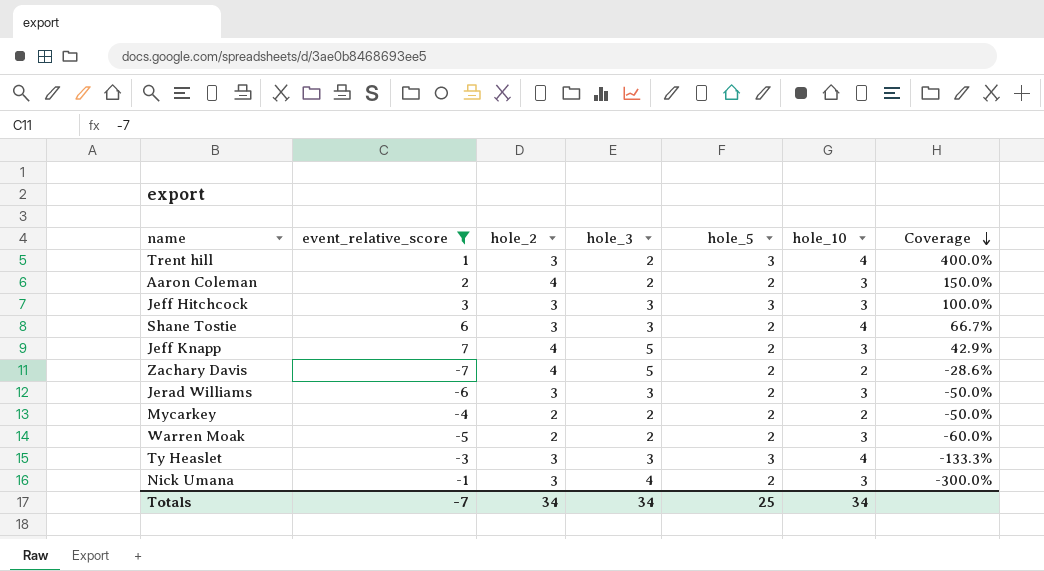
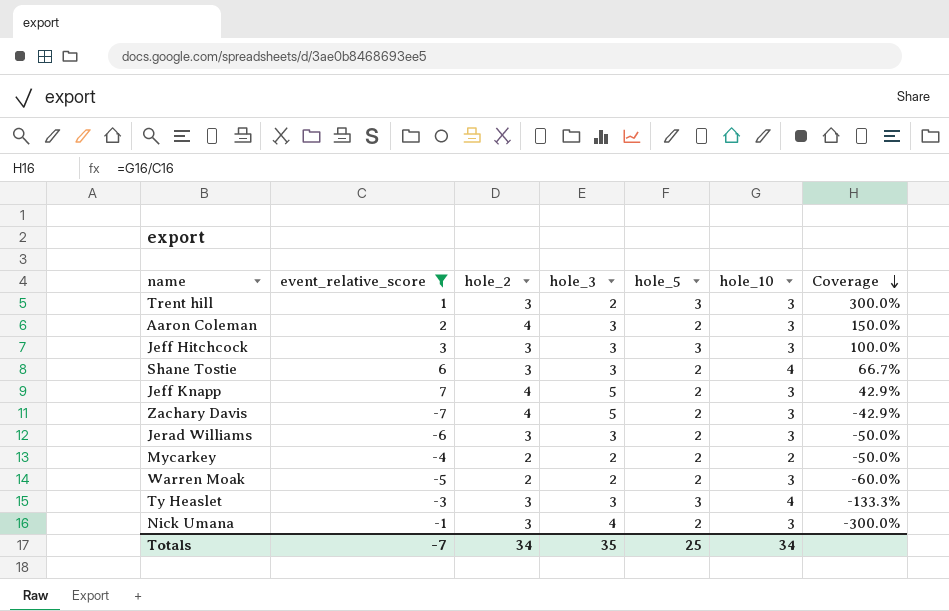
Trent hill | hole_10: 4 -> 3
Trent hill | Coverage: 400.0% -> 300.0%
Aaron Coleman | hole_3: 2 -> 3
Zachary Davis | hole_10: 2 -> 3
Zachary Davis | Coverage: -28.6% -> -42.9%
Totals | hole_3: 34 -> 35

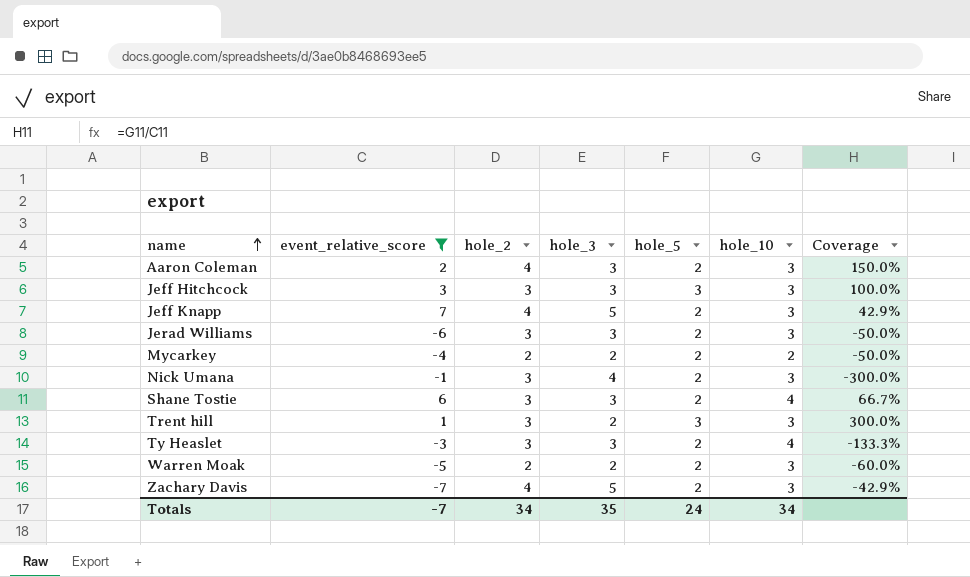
row order: Coverage descending -> name ascending
Ty Heaslet | hole_5: 3 -> 2
Totals | hole_5: 25 -> 24

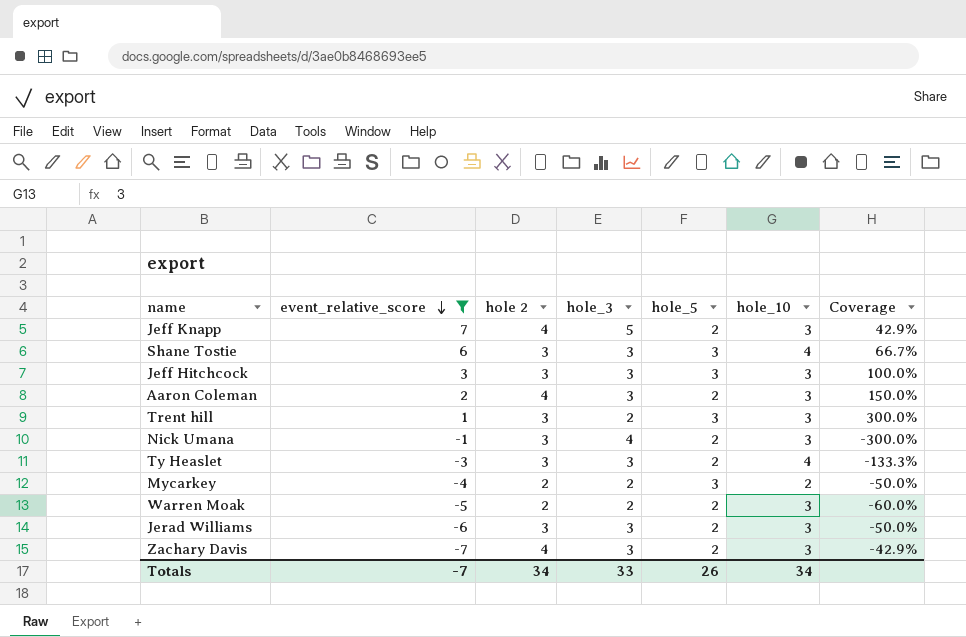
row order: name ascending -> event_relative_score descending
column name: hole_2 -> hole 2
Shane Tostie | hole_5: 2 -> 3
Mycarkey | hole_5: 2 -> 3
Zachary Davis | hole_3: 5 -> 3
Totals | hole_3: 35 -> 33
Totals | hole_5: 24 -> 26

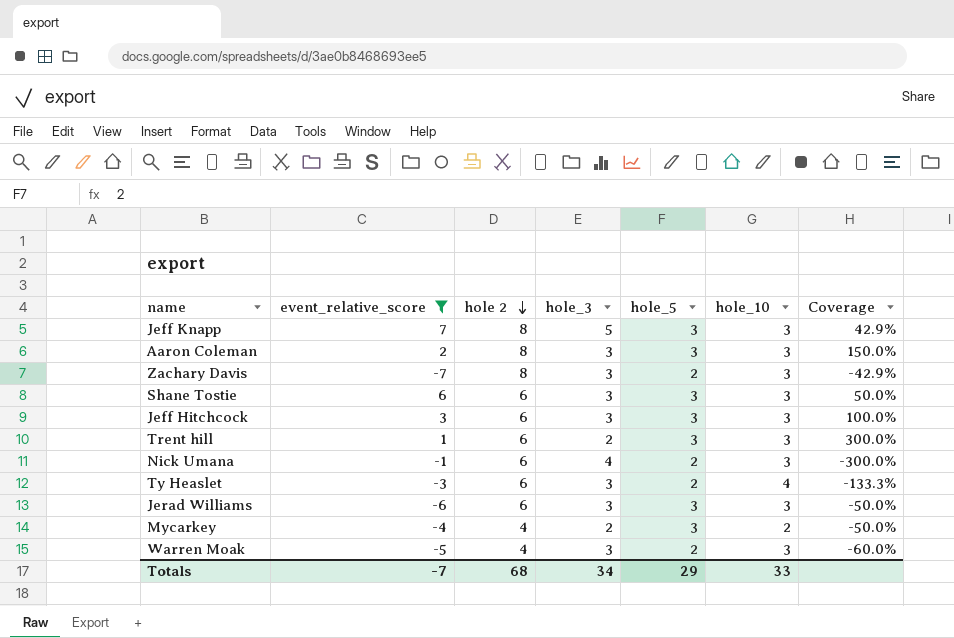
row order: event_relative_score descending -> hole 2 descending
Jeff Knapp | hole 2: 4 -> 8
Jeff Knapp | hole_5: 2 -> 3
Aaron Coleman | hole 2: 4 -> 8
Aaron Coleman | hole_5: 2 -> 3
Zachary Davis | hole 2: 4 -> 8
Shane Tostie | hole 2: 3 -> 6
Shane Tostie | hole_10: 4 -> 3
Shane Tostie | Coverage: 66.7% -> 50.0%
Jeff Hitchcock | hole 2: 3 -> 6
Trent hill | hole 2: 3 -> 6
Nick Umana | hole 2: 3 -> 6
Ty Heaslet | hole 2: 3 -> 6
Jerad Williams | hole 2: 3 -> 6
Jerad Williams | hole_5: 2 -> 3
Mycarkey | hole 2: 2 -> 4
Warren Moak | hole 2: 2 -> 4
Warren Moak | hole_3: 2 -> 3
Totals | hole 2: 34 -> 68
Totals | hole_3: 33 -> 34
Totals | hole_5: 26 -> 29
Totals | hole_10: 34 -> 33

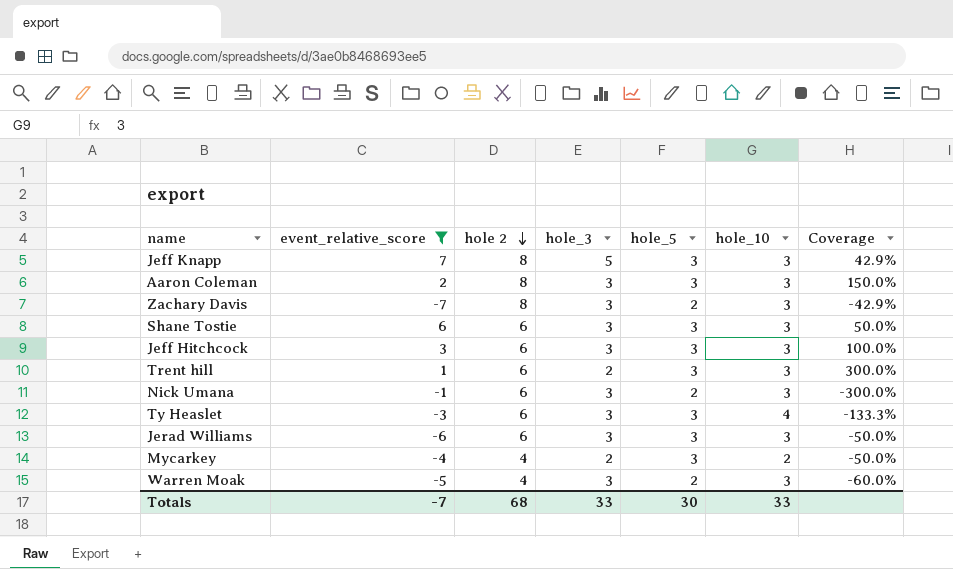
Nick Umana | hole_3: 4 -> 3
Ty Heaslet | hole_5: 2 -> 3
Totals | hole_3: 34 -> 33
Totals | hole_5: 29 -> 30

